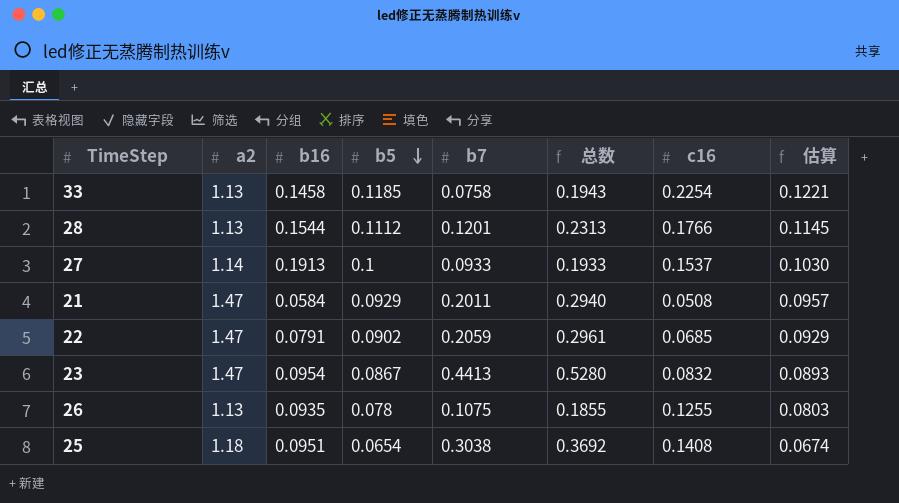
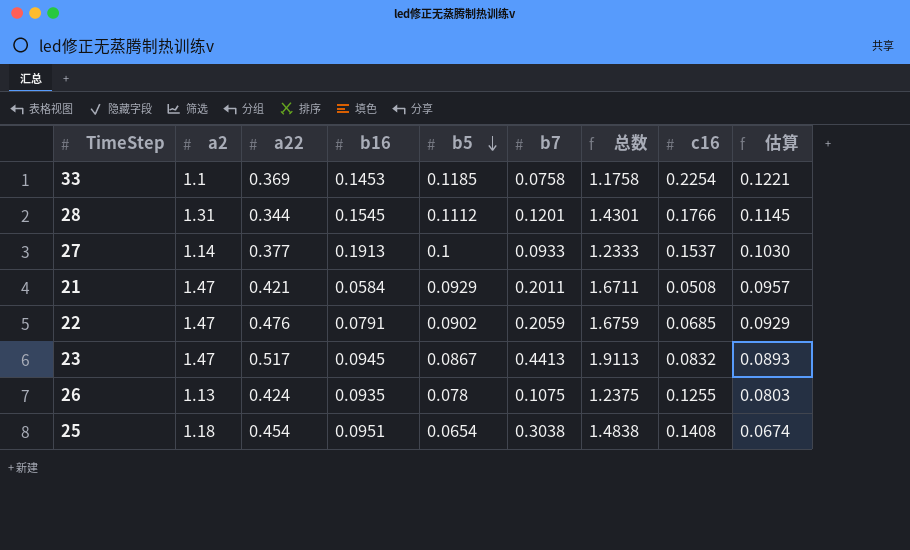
column a22 | position: none -> 3
column 总数 | formula: [b5] + [b7] -> [a2] + [b7]
33 | a2: 1.13 -> 1.1
33 | b16: 0.1458 -> 0.1453
28 | a2: 1.13 -> 1.31
28 | b16: 0.1544 -> 0.1545
23 | b16: 0.0954 -> 0.0945

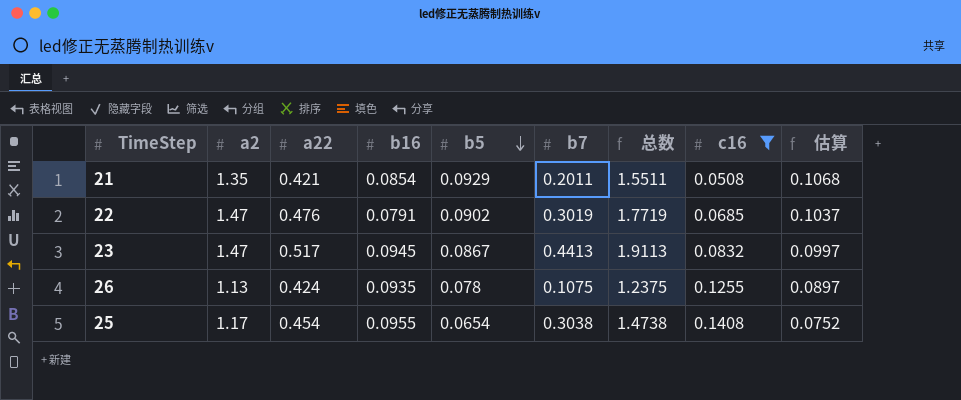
filter: none -> c16 <= 0.1408
column 估算 | formula: [b5] * 1.03 -> [b5] * 1.15
21 | a2: 1.47 -> 1.35
21 | b16: 0.0584 -> 0.0854
21 | 总数: 1.6711 -> 1.5511
22 | b7: 0.2059 -> 0.3019
22 | 总数: 1.6759 -> 1.7719
25 | a2: 1.18 -> 1.17
25 | b16: 0.0951 -> 0.0955
25 | 总数: 1.4838 -> 1.4738

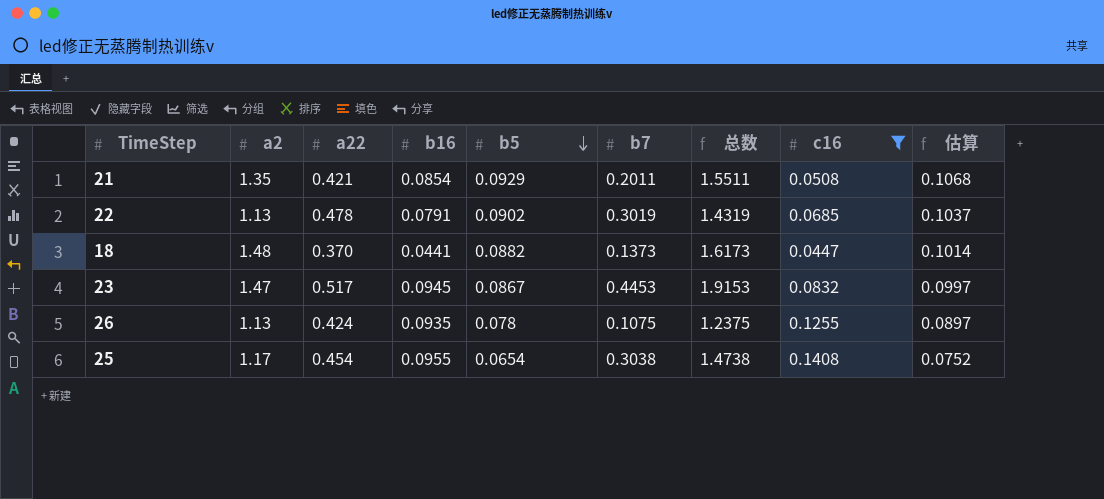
22 | a2: 1.47 -> 1.13
22 | a22: 0.476 -> 0.478
22 | 总数: 1.7719 -> 1.4319
row 18: none -> 1.48 | 0.370 | 0.0441 | 0.0882 | 0.1373 | 1.6173 | 0.0447 | 0.1014
23 | b7: 0.4413 -> 0.4453
23 | 总数: 1.9113 -> 1.9153

